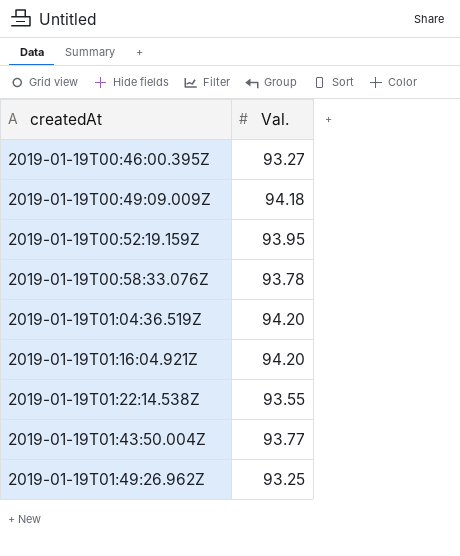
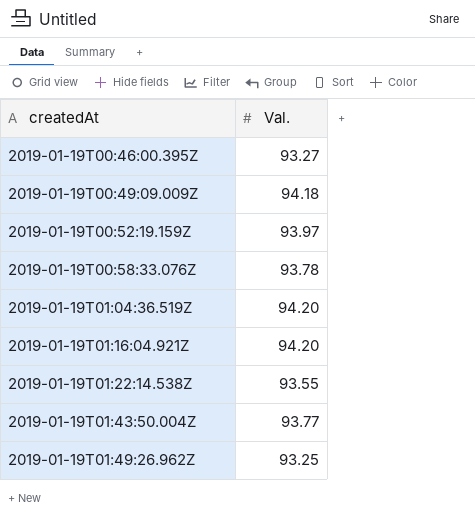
2019-01-19T00:52:19.159Z | Val.: 93.95 -> 93.97

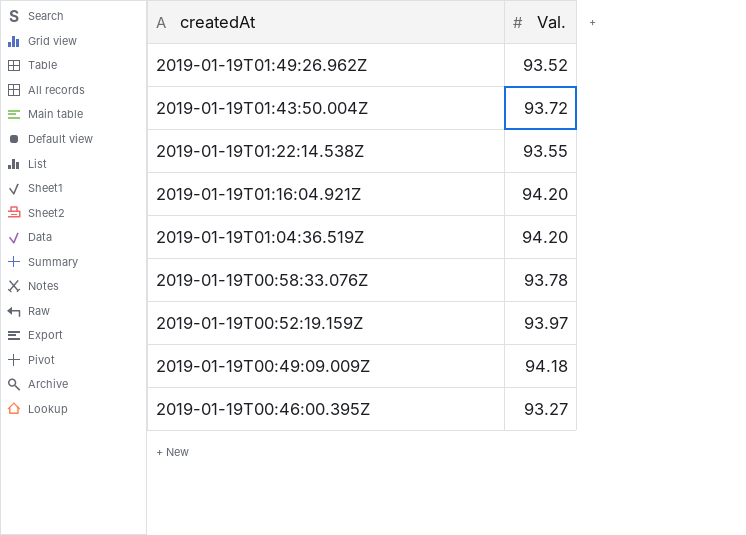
row order: createdAt ascending -> createdAt descending
2019-01-19T01:49:26.962Z | Val.: 93.25 -> 93.52
2019-01-19T01:43:50.004Z | Val.: 93.77 -> 93.72

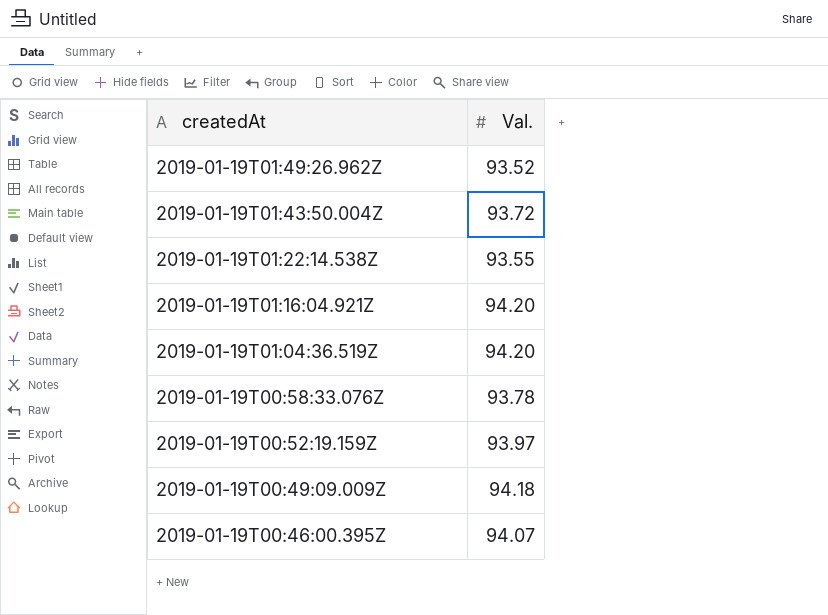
2019-01-19T00:46:00.395Z | Val.: 93.27 -> 94.07

